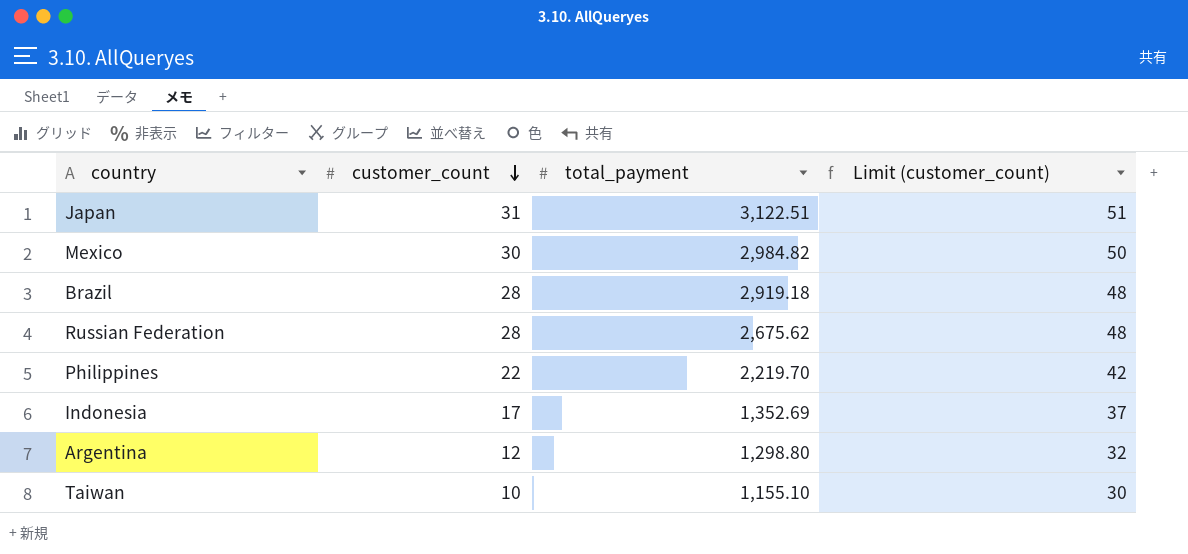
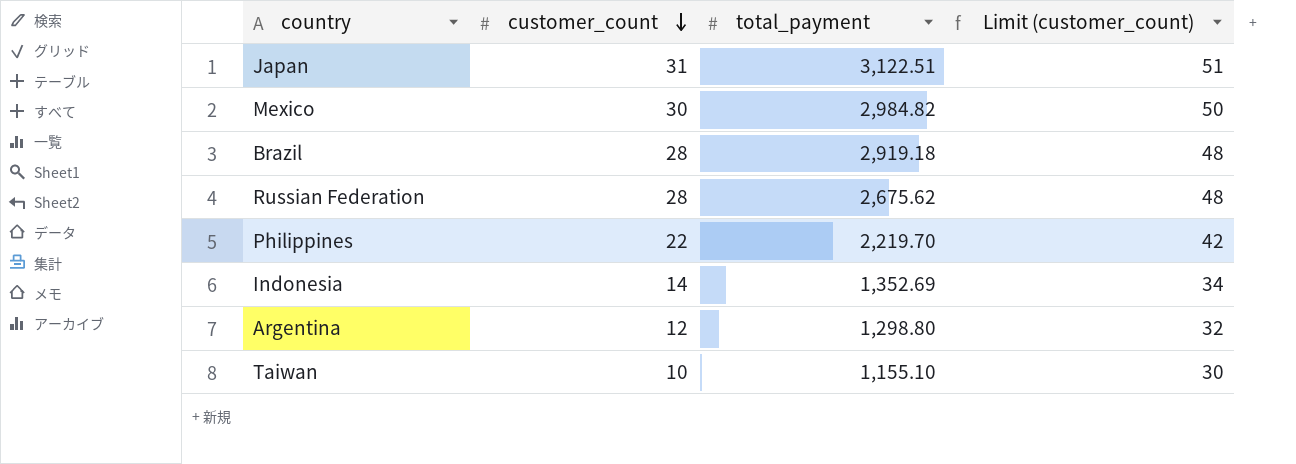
Indonesia | customer_count: 17 -> 14
Indonesia | Limit (customer_count): 37 -> 34

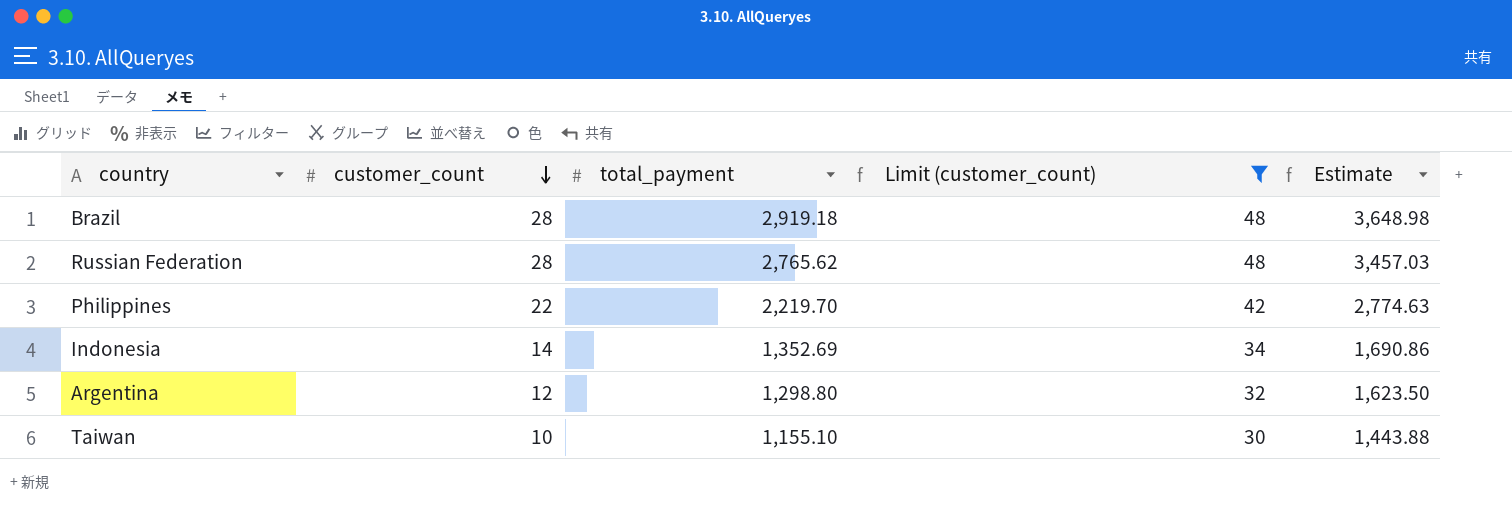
filter: none -> Limit (customer_count) <= 48
column Estimate | formula: none -> [total_payment] * 1.25
Russian Federation | total_payment: 2,675.62 -> 2,765.62

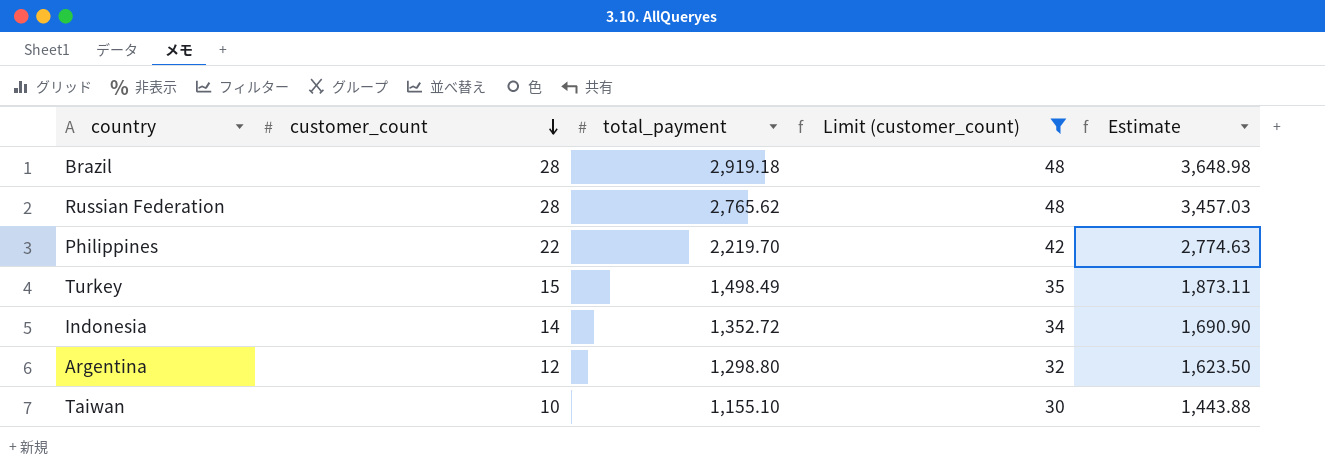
row Turkey: none -> 15 | 1,498.49 | 35 | 1,873.11
Indonesia | total_payment: 1,352.69 -> 1,352.72
Indonesia | Estimate: 1,690.86 -> 1,690.90

